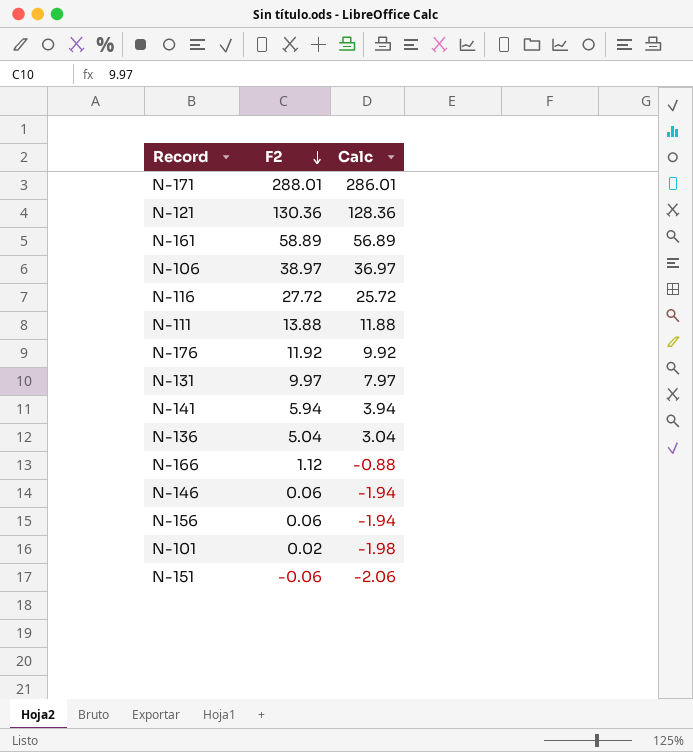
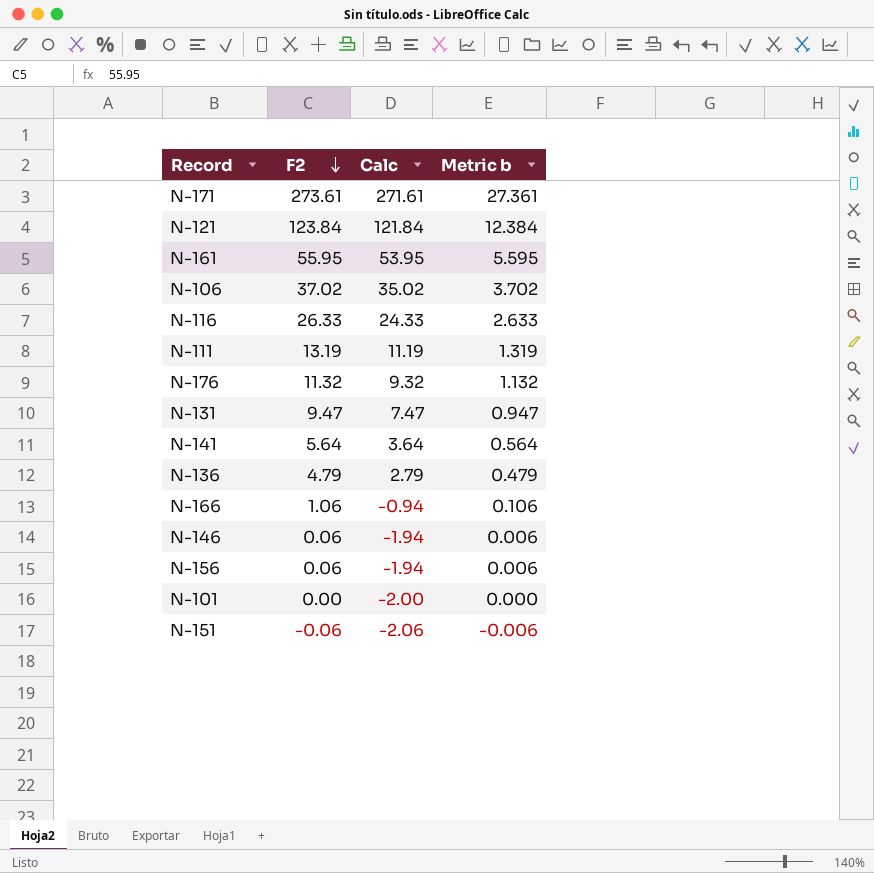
column Metric b | formula: none -> [F2] * 0.1
N-171 | F2: 288.01 -> 273.61
N-171 | Calc: 286.01 -> 271.61
N-121 | F2: 130.36 -> 123.84
N-121 | Calc: 128.36 -> 121.84
N-161 | F2: 58.89 -> 55.95
N-161 | Calc: 56.89 -> 53.95
N-106 | F2: 38.97 -> 37.02
N-106 | Calc: 36.97 -> 35.02
N-116 | F2: 27.72 -> 26.33
N-116 | Calc: 25.72 -> 24.33
N-111 | F2: 13.88 -> 13.19
N-111 | Calc: 11.88 -> 11.19
N-176 | F2: 11.92 -> 11.32
N-176 | Calc: 9.92 -> 9.32
N-131 | F2: 9.97 -> 9.47
N-131 | Calc: 7.97 -> 7.47
N-141 | F2: 5.94 -> 5.64
N-141 | Calc: 3.94 -> 3.64
N-136 | F2: 5.04 -> 4.79
N-136 | Calc: 3.04 -> 2.79
N-166 | F2: 1.12 -> 1.06
N-166 | Calc: -0.88 -> -0.94
N-101 | F2: 0.02 -> 0.00
N-101 | Calc: -1.98 -> -2.00

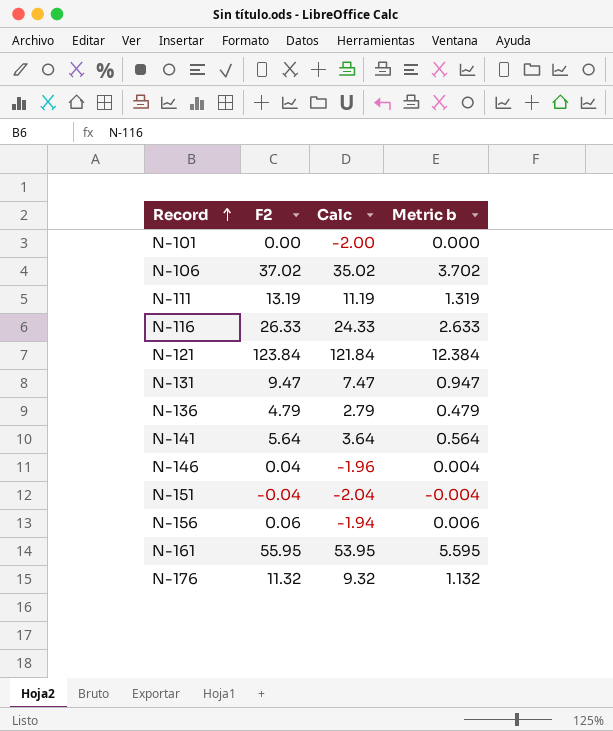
row order: F2 descending -> Record ascending
row N-171: 273.61 | 271.61 | 27.361 -> none
row N-166: 1.06 | -0.94 | 0.106 -> none
N-146 | F2: 0.06 -> 0.04
N-146 | Calc: -1.94 -> -1.96
N-146 | Metric b: 0.006 -> 0.004
N-151 | F2: -0.06 -> -0.04
N-151 | Calc: -2.06 -> -2.04
N-151 | Metric b: -0.006 -> -0.004

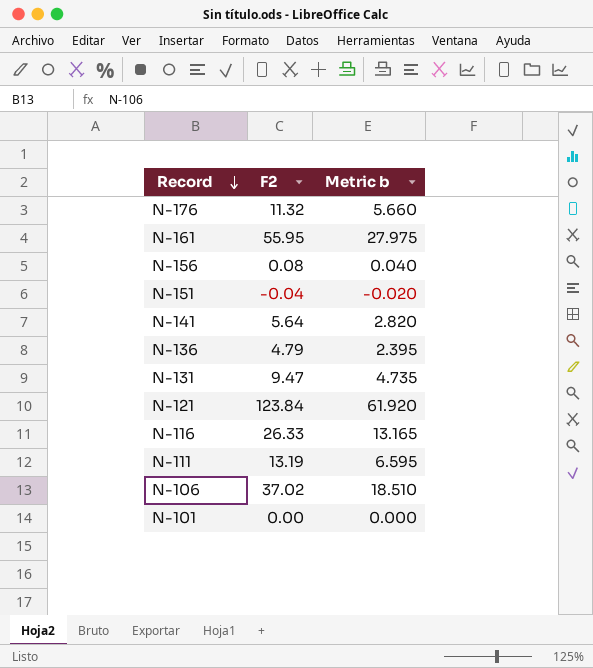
row order: Record ascending -> Record descending
column Calc | formula: [F2] - 2 -> none
column Metric b | formula: [F2] * 0.1 -> [F2] * 0.5
row N-146: 0.04 | -1.96 | 0.004 -> none
N-156 | F2: 0.06 -> 0.08

